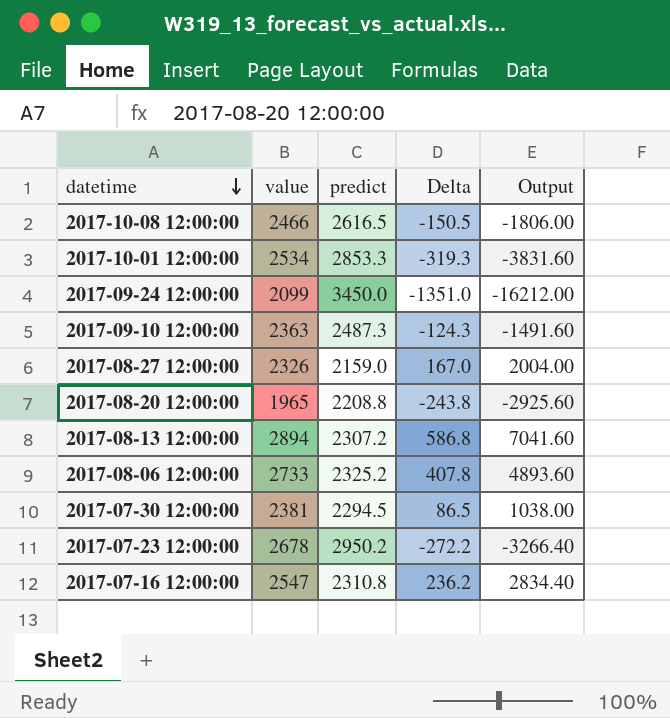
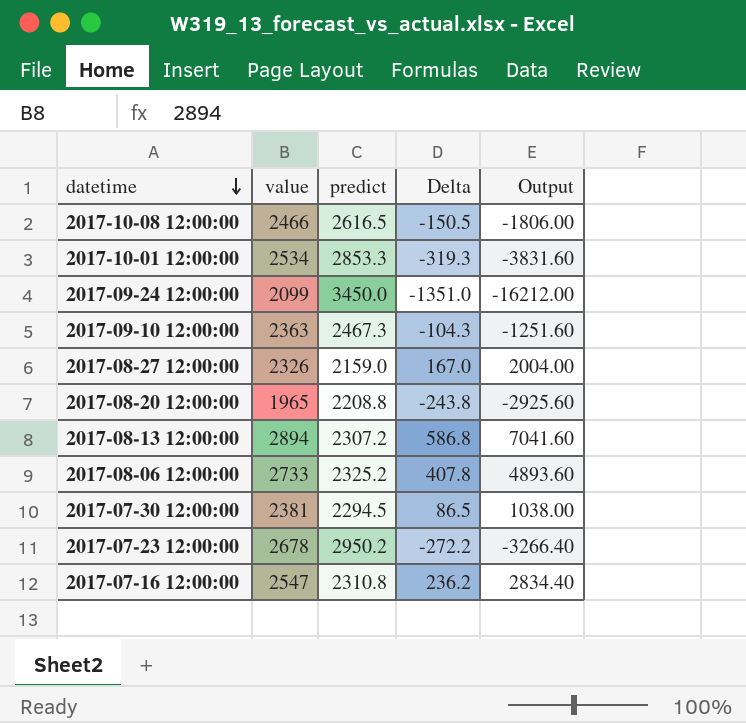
2017-09-10 12:00:00 | predict: 2487.3 -> 2467.3
2017-09-10 12:00:00 | Delta: -124.3 -> -104.3
2017-09-10 12:00:00 | Output: -1491.60 -> -1251.60

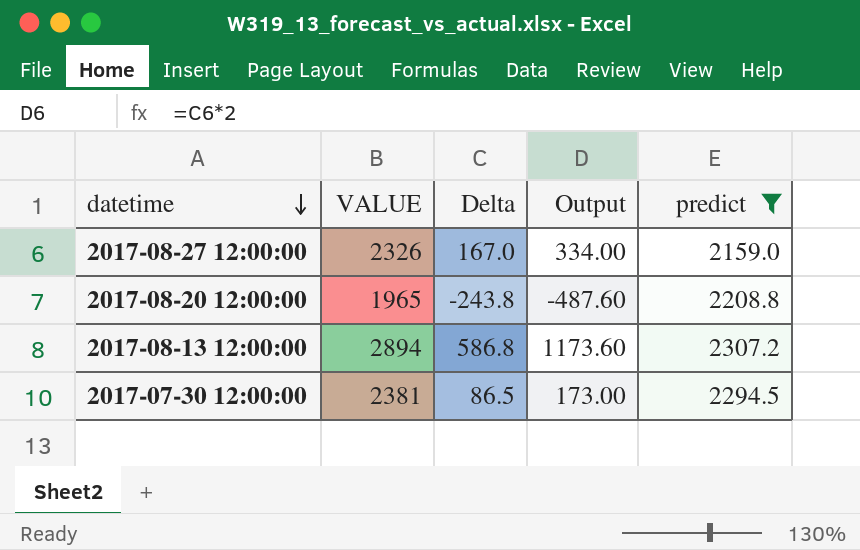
filter: none -> predict <= 2307.2
column name: value -> VALUE
column Output | formula: [Delta] * 12 -> [Delta] * 2
column predict | position: 3 -> 5

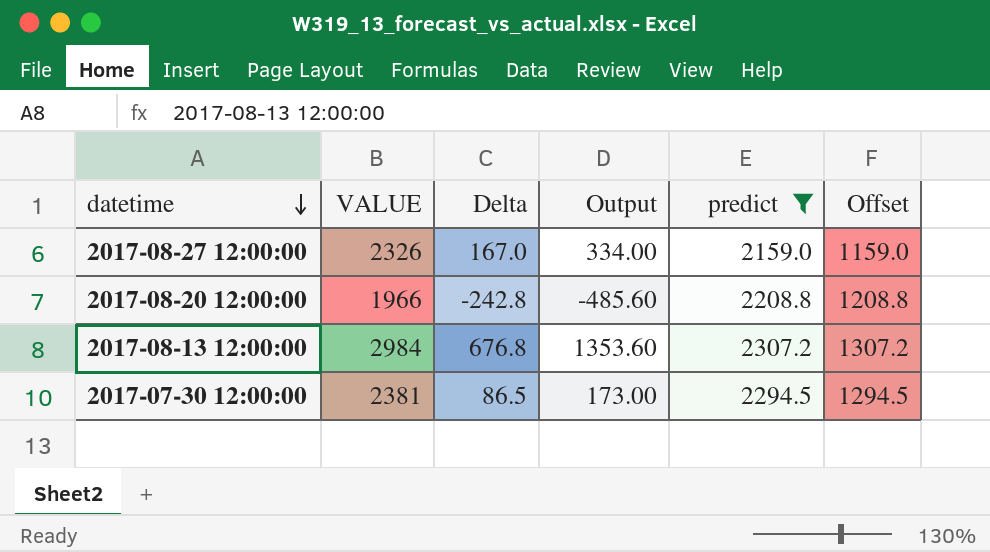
column Offset | formula: none -> [predict] - 1000
2017-08-20 12:00:00 | VALUE: 1965 -> 1966
2017-08-20 12:00:00 | Delta: -243.8 -> -242.8
2017-08-20 12:00:00 | Output: -487.60 -> -485.60
2017-08-13 12:00:00 | VALUE: 2894 -> 2984
2017-08-13 12:00:00 | Delta: 586.8 -> 676.8
2017-08-13 12:00:00 | Output: 1173.60 -> 1353.60

